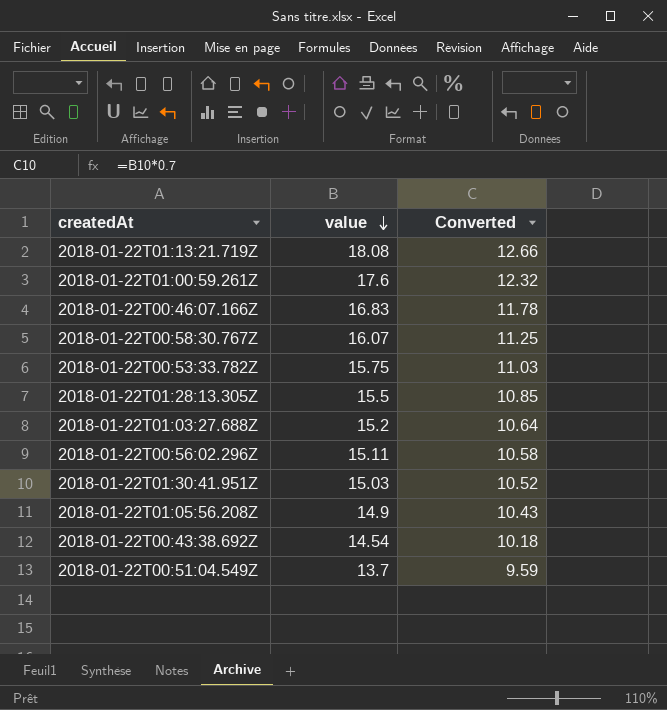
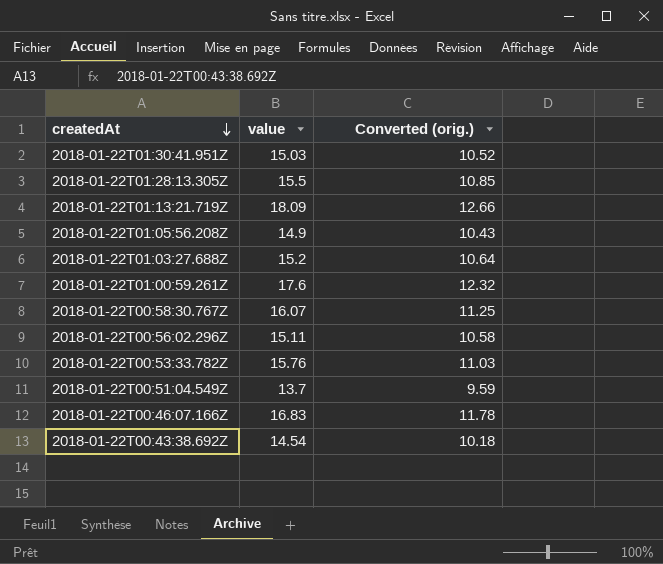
row order: value descending -> createdAt descending
column name: Converted -> Converted (orig.)
2018-01-22T01:13:21.719Z | value: 18.08 -> 18.09
2018-01-22T00:53:33.782Z | value: 15.75 -> 15.76

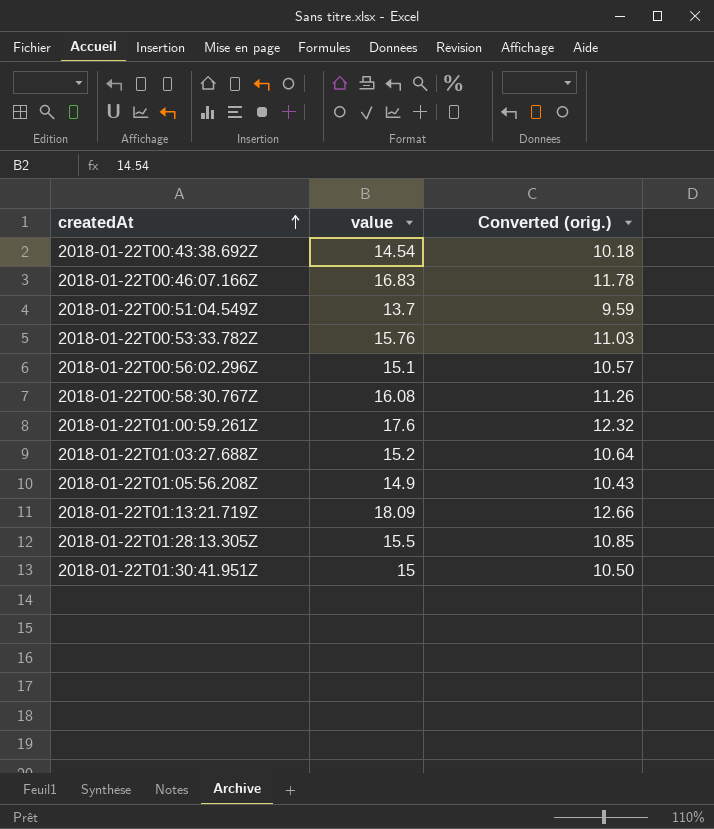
row order: createdAt descending -> createdAt ascending
2018-01-22T00:56:02.296Z | value: 15.11 -> 15.1
2018-01-22T00:56:02.296Z | Converted (orig.): 10.58 -> 10.57
2018-01-22T00:58:30.767Z | value: 16.07 -> 16.08
2018-01-22T00:58:30.767Z | Converted (orig.): 11.25 -> 11.26
2018-01-22T01:30:41.951Z | value: 15.03 -> 15
2018-01-22T01:30:41.951Z | Converted (orig.): 10.52 -> 10.50

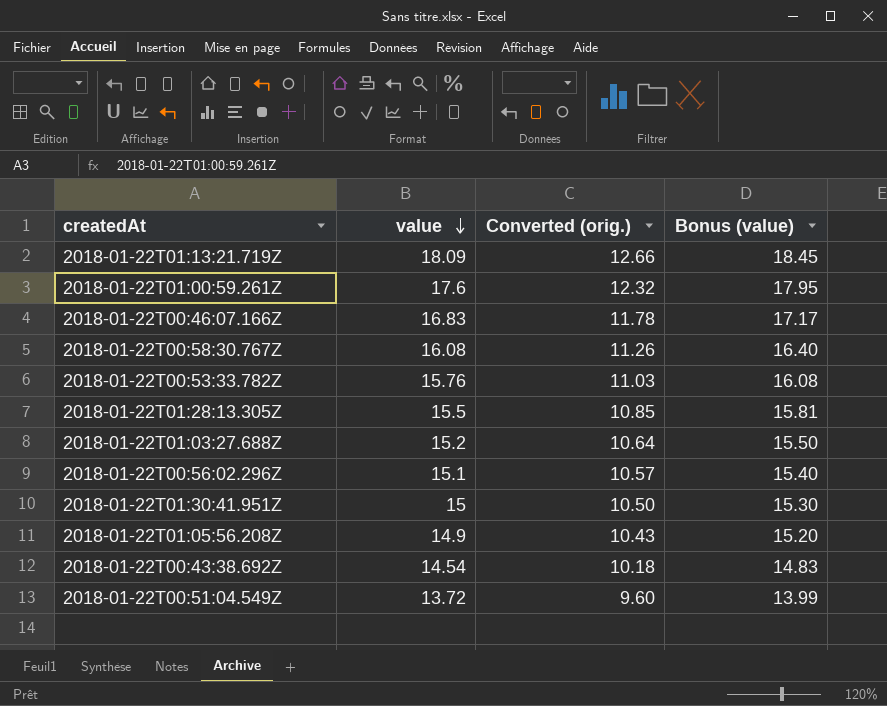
row order: createdAt ascending -> value descending
column Bonus (value) | formula: none -> [value] * 1.02
2018-01-22T00:51:04.549Z | value: 13.7 -> 13.72
2018-01-22T00:51:04.549Z | Converted (orig.): 9.59 -> 9.60

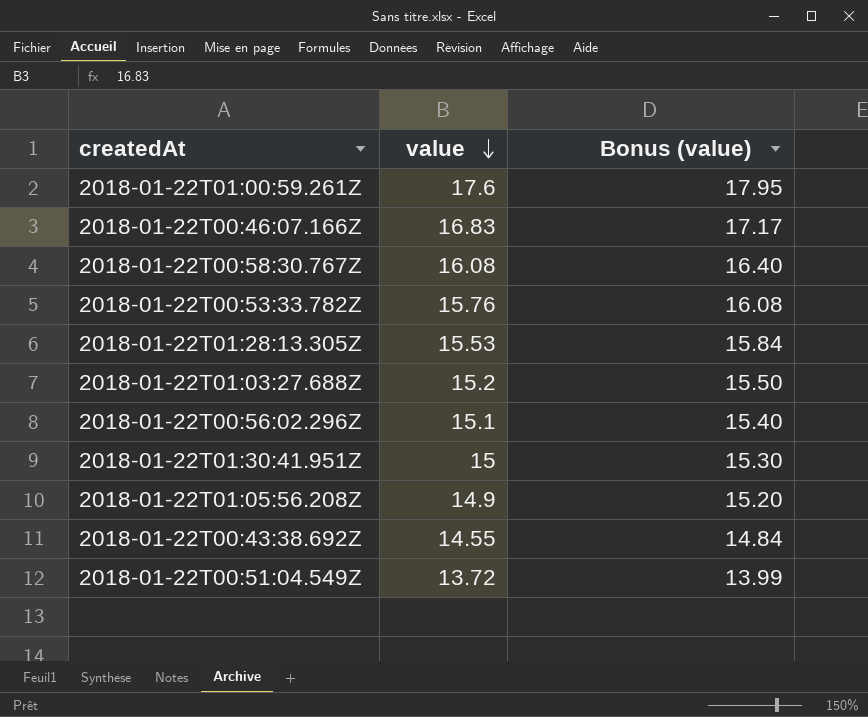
column Converted (orig.) | formula: [value] * 0.7 -> none
row 2018-01-22T01:13:21.719Z: 18.09 | 12.66 | 18.45 -> none
2018-01-22T01:28:13.305Z | value: 15.5 -> 15.53
2018-01-22T01:28:13.305Z | Bonus (value): 15.81 -> 15.84
2018-01-22T00:43:38.692Z | value: 14.54 -> 14.55
2018-01-22T00:43:38.692Z | Bonus (value): 14.83 -> 14.84

